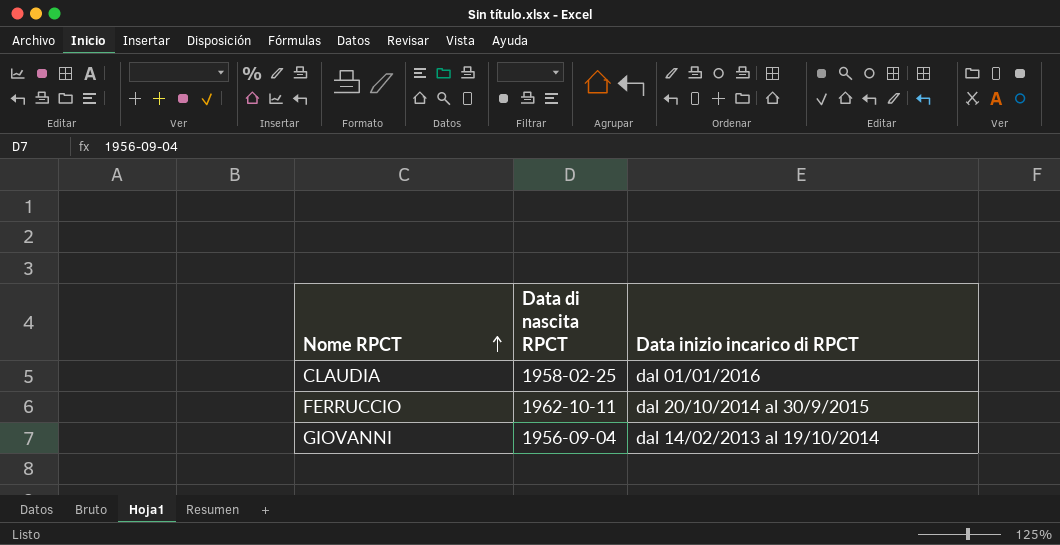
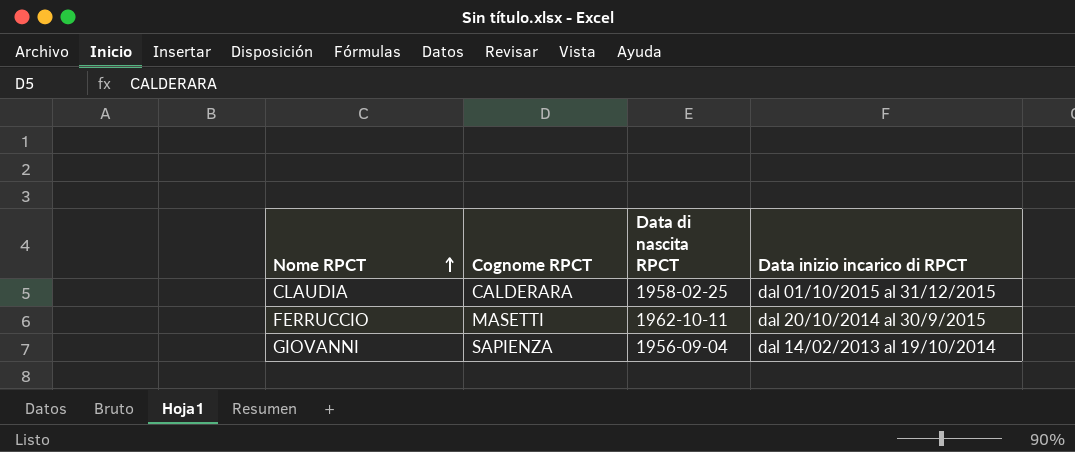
column Cognome RPCT | position: none -> 2
CLAUDIA | Data inizio incarico di RPCT: dal 01/01/2016 -> dal 01/10/2015 al 31/12/2015

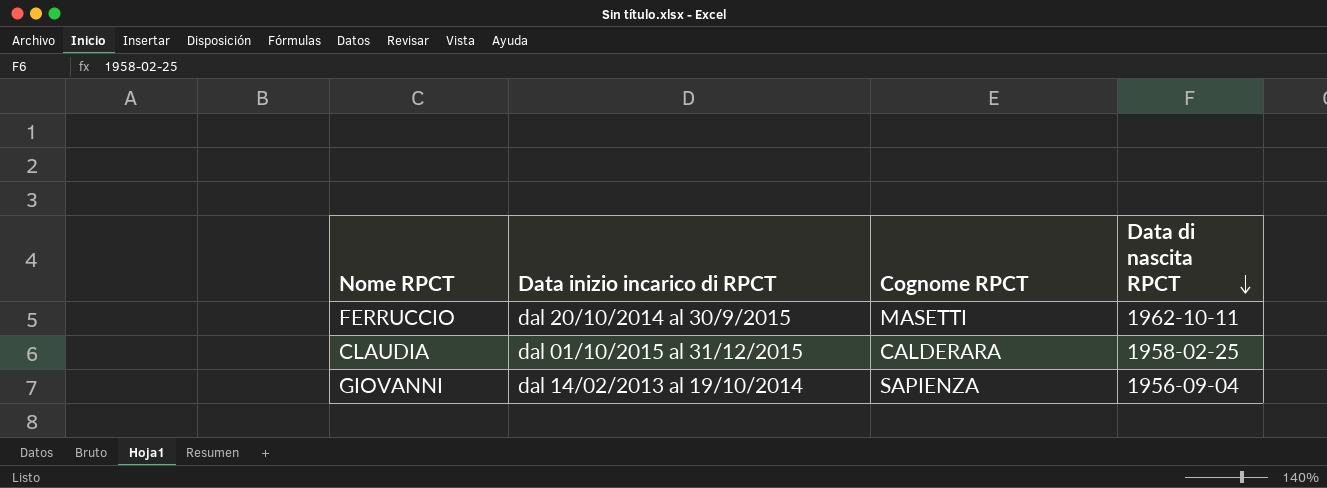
row order: Nome RPCT ascending -> Data di nascita RPCT descending
column Data inizio incarico di RPCT | position: 4 -> 2

